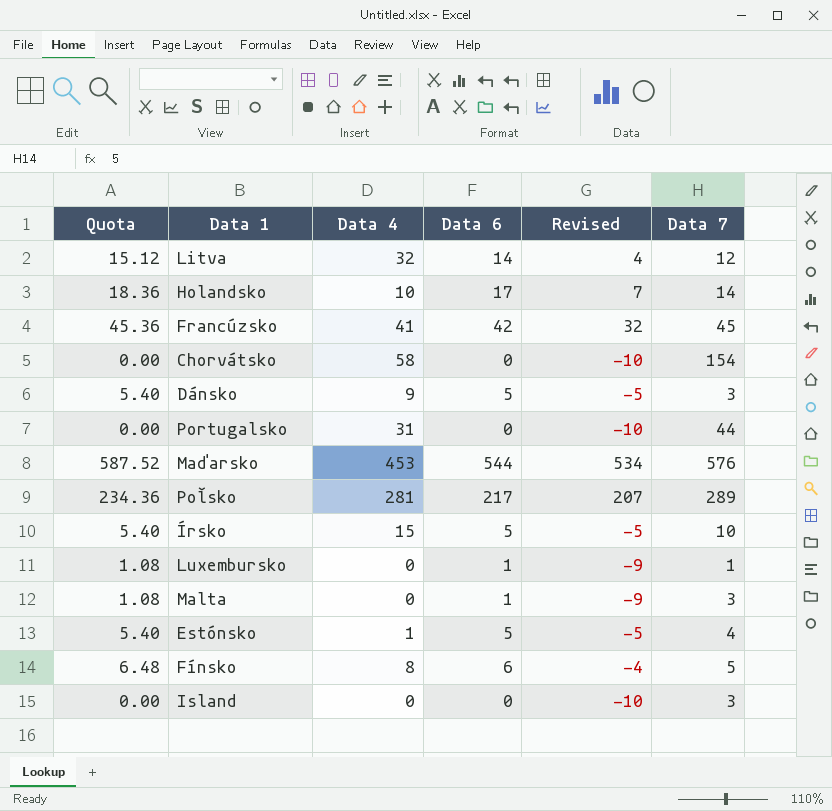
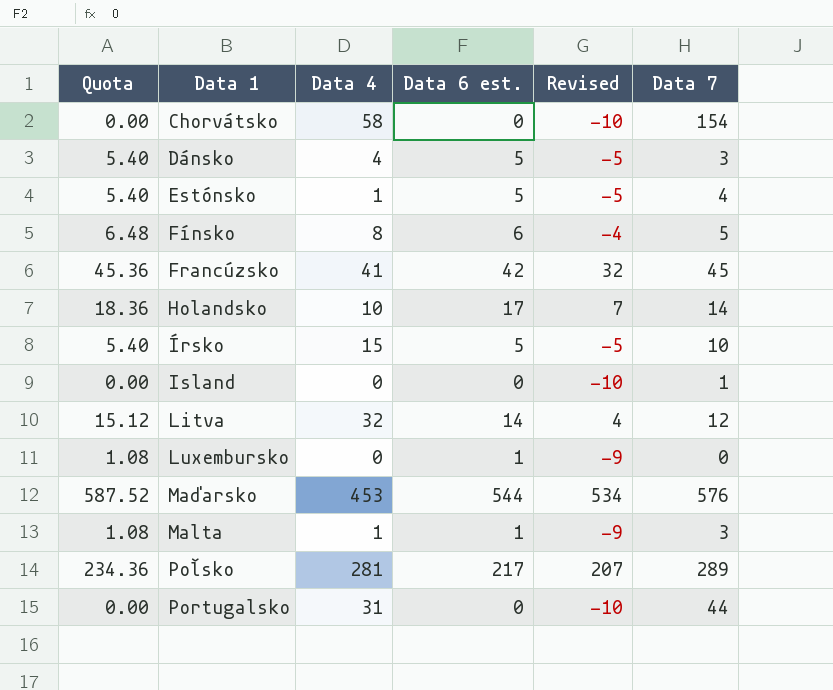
row order: none -> Data 1 ascending
column name: Data 6 -> Data 6 est.
Dánsko | Data 4: 9 -> 4
Island | Data 7: 3 -> 1
Luxembursko | Data 7: 1 -> 0
Malta | Data 4: 0 -> 1

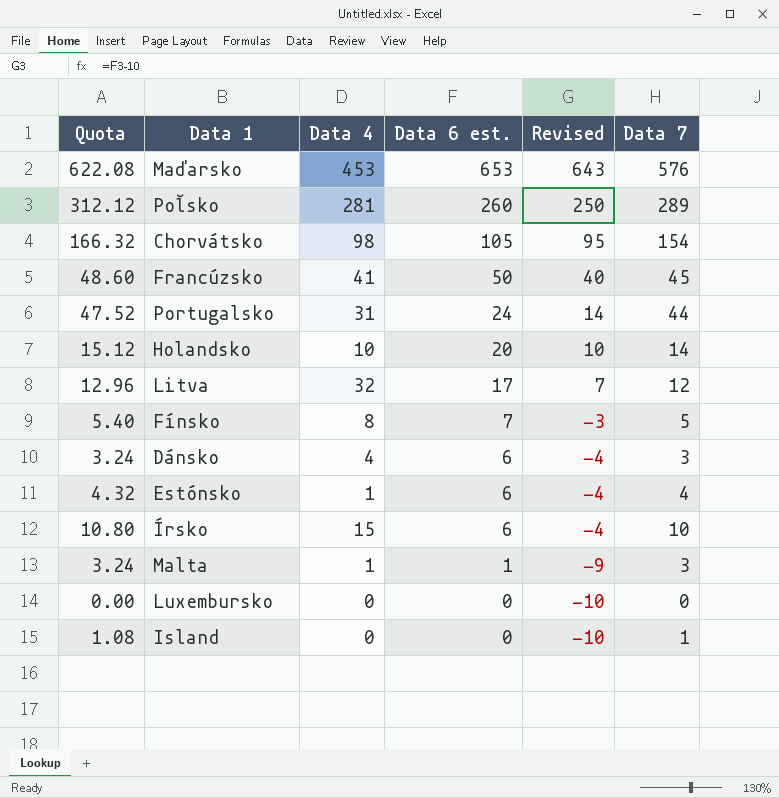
row order: Data 1 ascending -> Data 6 est. descending
column Quota | formula: [Data 6 est.] * 1.08 -> [Data 7] * 1.08
Maďarsko | Data 6 est.: 544 -> 653
Maďarsko | Revised: 534 -> 643
Poľsko | Data 6 est.: 217 -> 260
Poľsko | Revised: 207 -> 250
Chorvátsko | Data 4: 58 -> 98
Chorvátsko | Data 6 est.: 0 -> 105
Chorvátsko | Revised: -10 -> 95
Francúzsko | Data 6 est.: 42 -> 50
Francúzsko | Revised: 32 -> 40
Portugalsko | Data 6 est.: 0 -> 24
Portugalsko | Revised: -10 -> 14
Holandsko | Data 6 est.: 17 -> 20
Holandsko | Revised: 7 -> 10
Litva | Data 6 est.: 14 -> 17
Litva | Revised: 4 -> 7
Fínsko | Data 6 est.: 6 -> 7
Fínsko | Revised: -4 -> -3
Dánsko | Data 6 est.: 5 -> 6
Dánsko | Revised: -5 -> -4
Estónsko | Data 6 est.: 5 -> 6
Estónsko | Revised: -5 -> -4
Írsko | Data 6 est.: 5 -> 6
Írsko | Revised: -5 -> -4
Luxembursko | Data 6 est.: 1 -> 0
Luxembursko | Revised: -9 -> -10

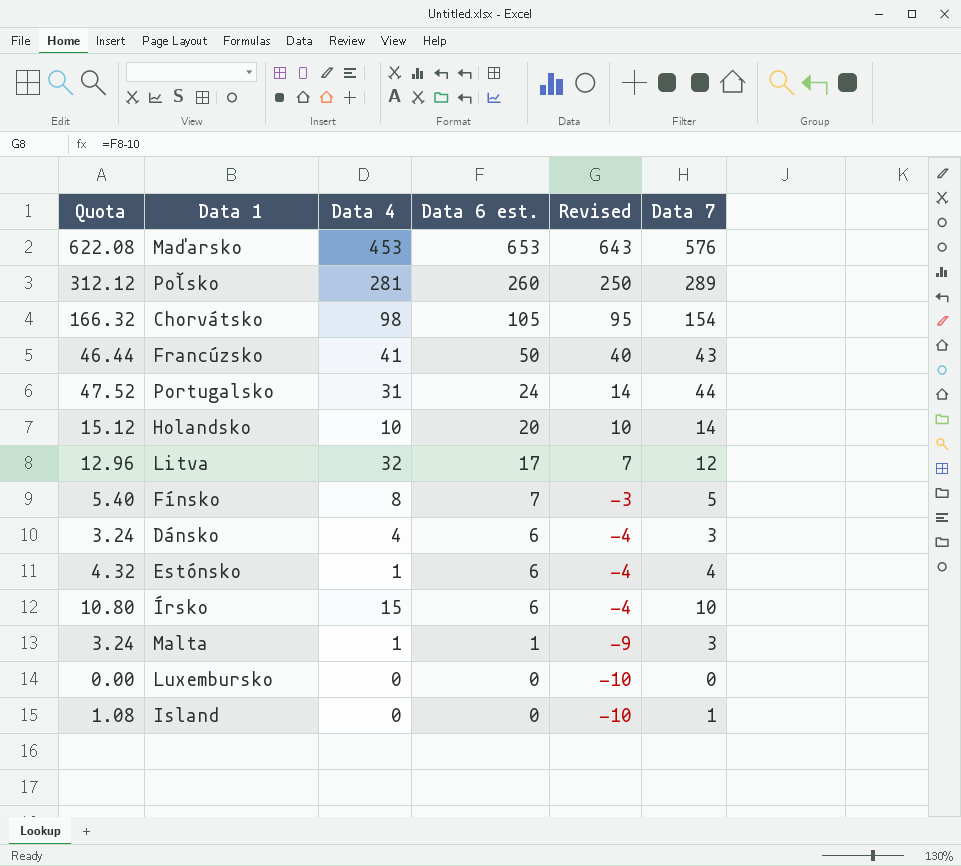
Francúzsko | Quota: 48.60 -> 46.44
Francúzsko | Data 7: 45 -> 43

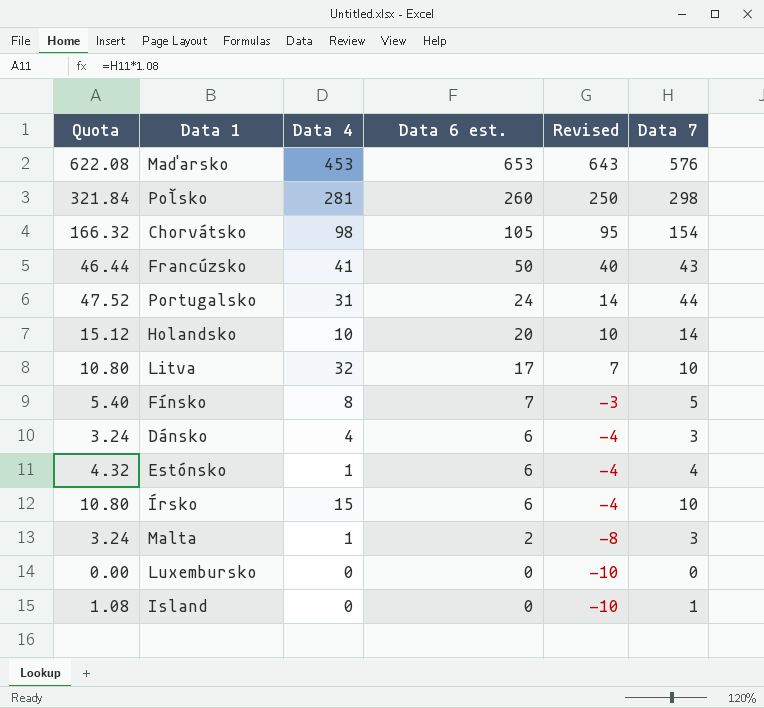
Poľsko | Quota: 312.12 -> 321.84
Poľsko | Data 7: 289 -> 298
Litva | Quota: 12.96 -> 10.80
Litva | Data 7: 12 -> 10
Malta | Data 6 est.: 1 -> 2
Malta | Revised: -9 -> -8

